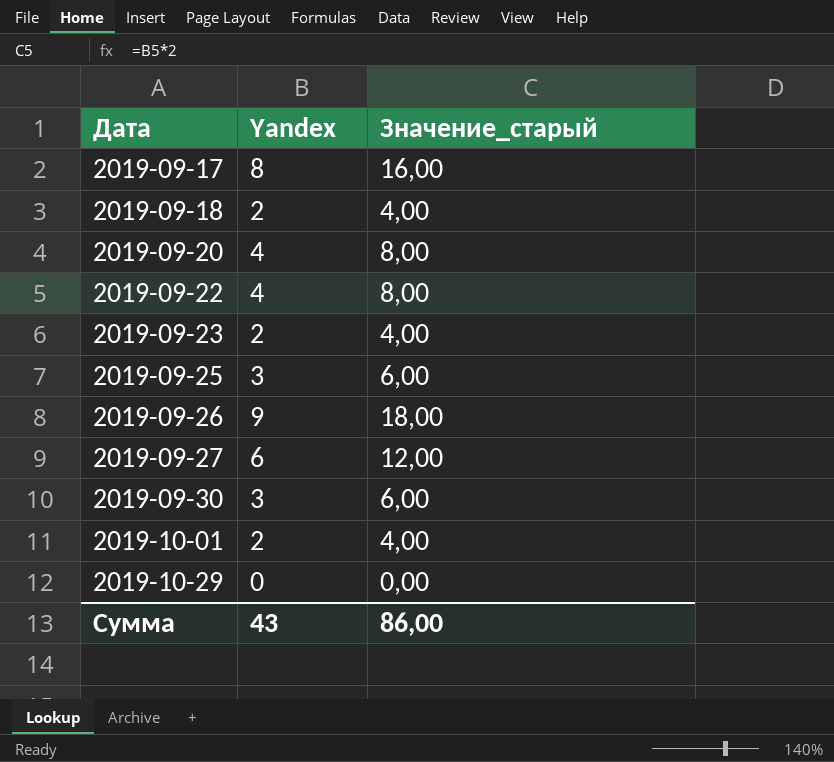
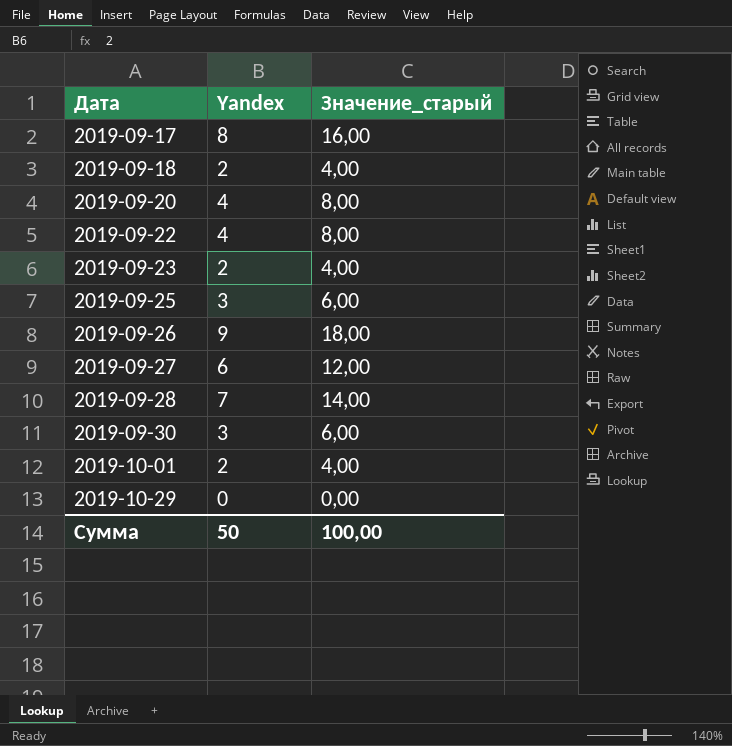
row 2019-09-28: none -> 7 | 14,00
Сумма | Yandex: 43 -> 50
Сумма | Значение_старый: 86,00 -> 100,00

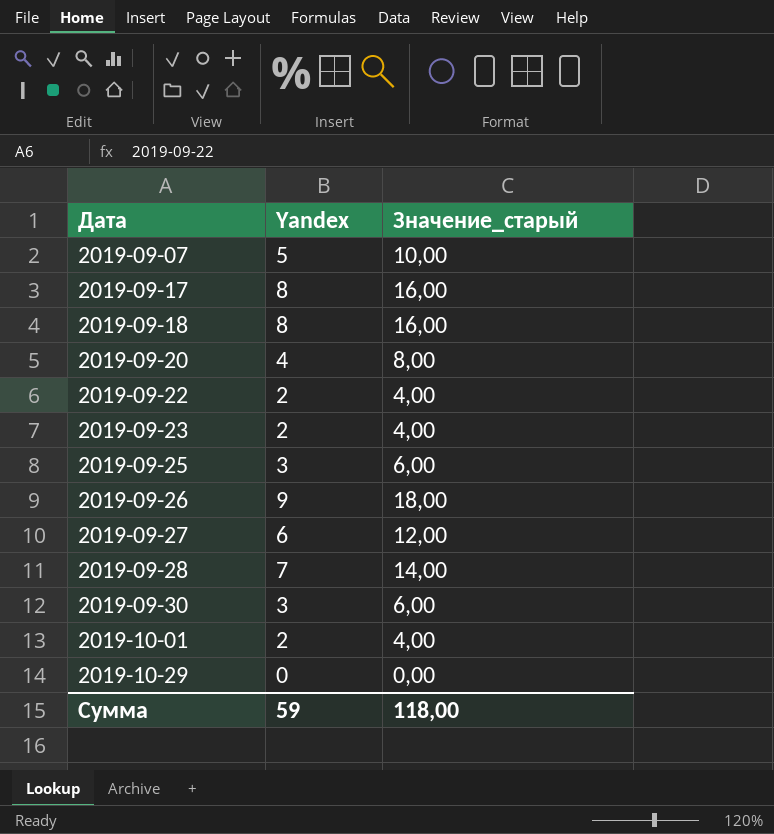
row 2019-09-07: none -> 5 | 10,00
2019-09-18 | Yandex: 2 -> 8
2019-09-18 | Значение_старый: 4,00 -> 16,00
2019-09-22 | Yandex: 4 -> 2
2019-09-22 | Значение_старый: 8,00 -> 4,00
Сумма | Yandex: 50 -> 59
Сумма | Значение_старый: 100,00 -> 118,00

